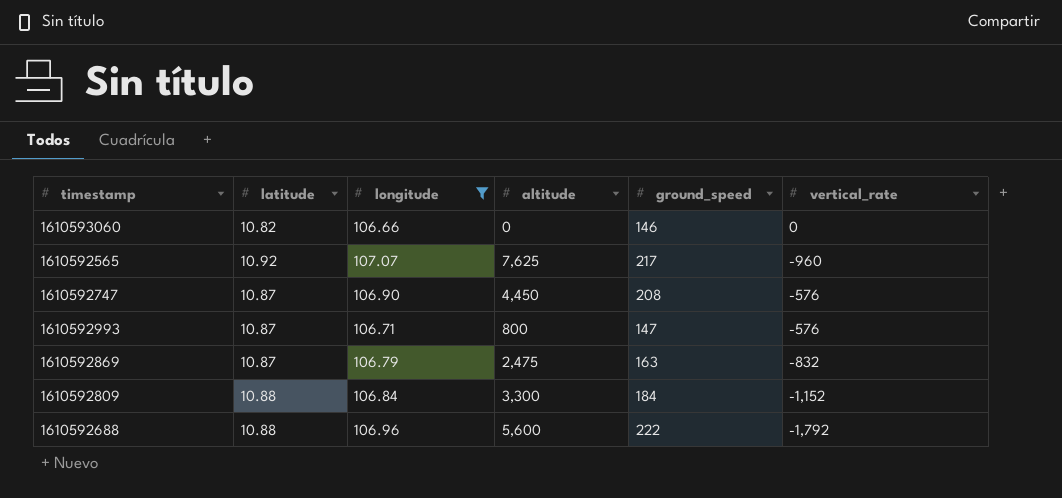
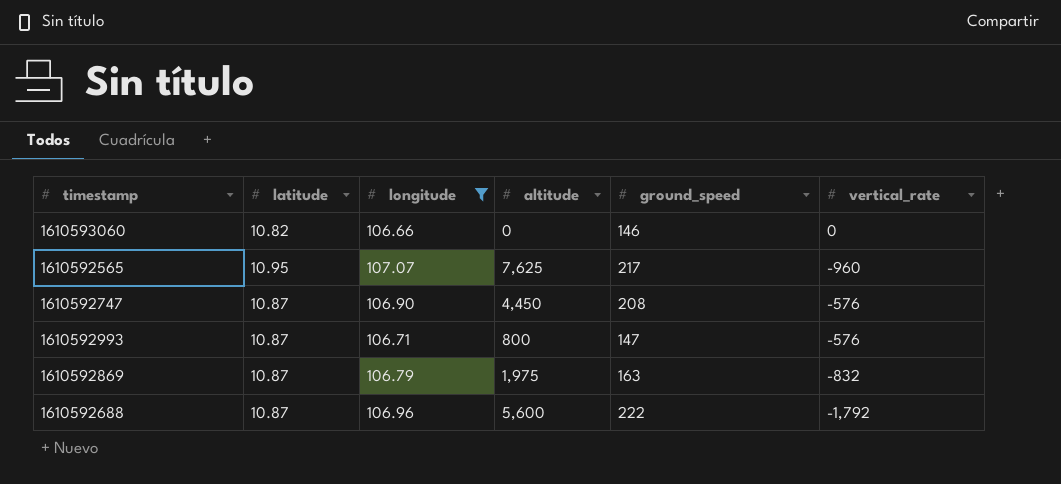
row 1610592809: 10.88 | 106.84 | 3,300 | 184 | -1,152 -> none
1610592565 | latitude: 10.92 -> 10.95
1610592869 | altitude: 2,475 -> 1,975
1610592688 | latitude: 10.88 -> 10.87

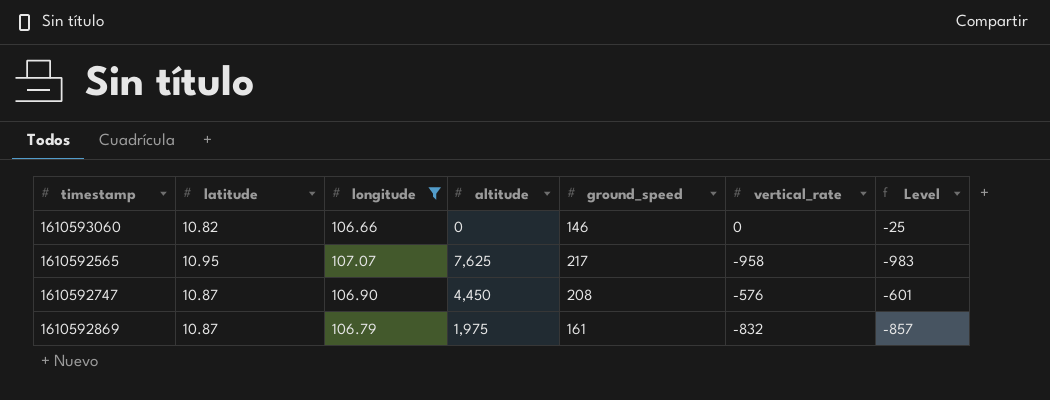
column Level | formula: none -> [vertical_rate] - 25
row 1610592993: 10.87 | 106.71 | 800 | 147 | -576 -> none
row 1610592688: 10.87 | 106.96 | 5,600 | 222 | -1,792 -> none
1610592565 | vertical_rate: -960 -> -958
1610592869 | ground_speed: 163 -> 161

